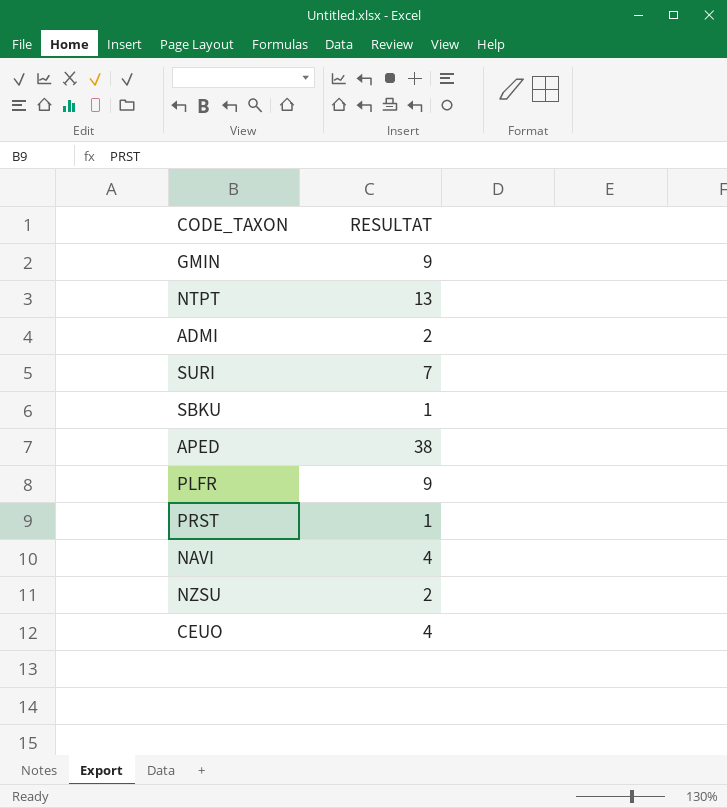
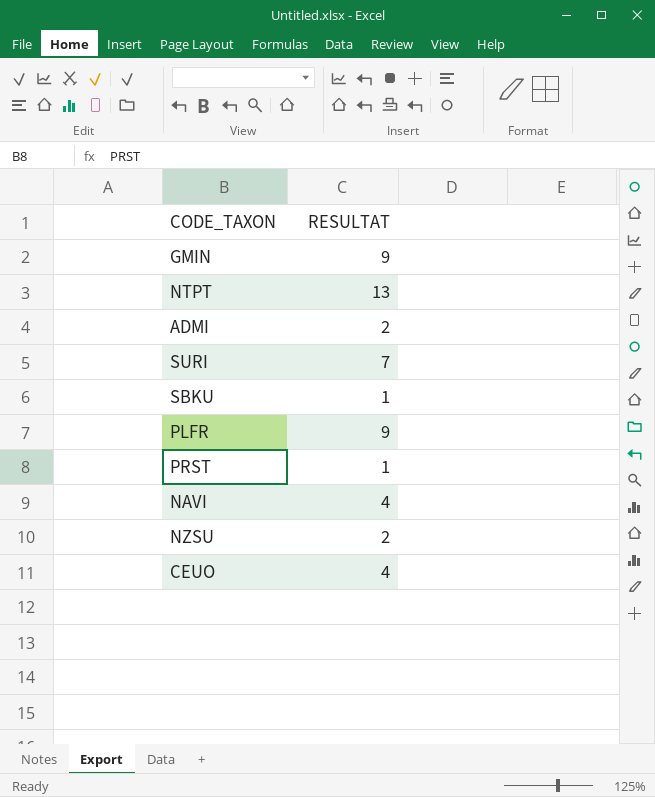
row APED: 38 -> none

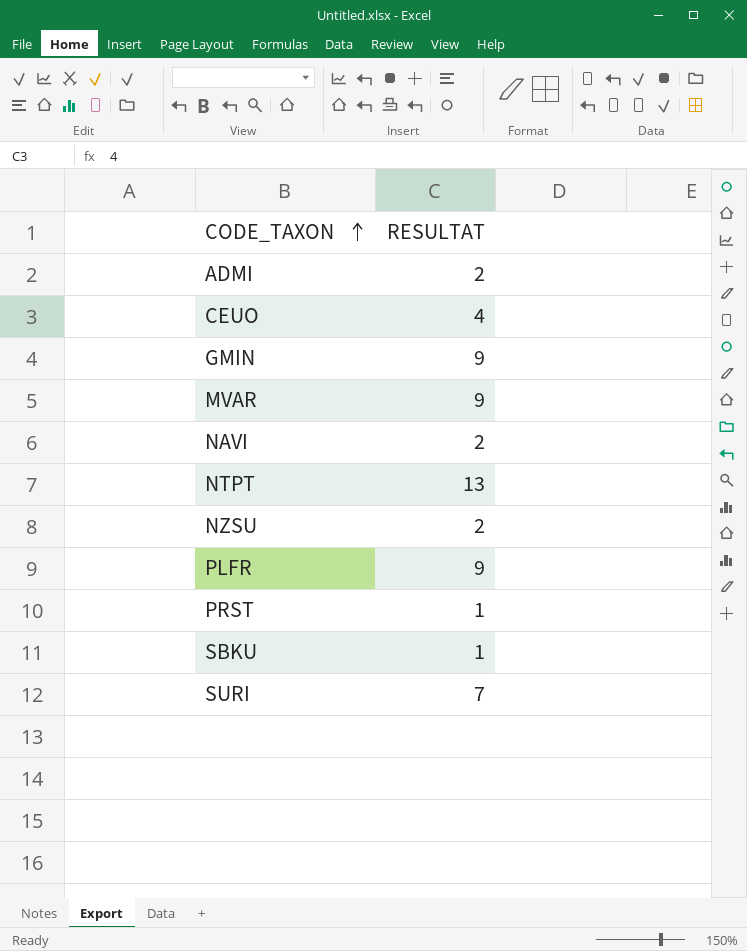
row order: none -> CODE_TAXON ascending
row MVAR: none -> 9
NAVI | RESULTAT: 4 -> 2

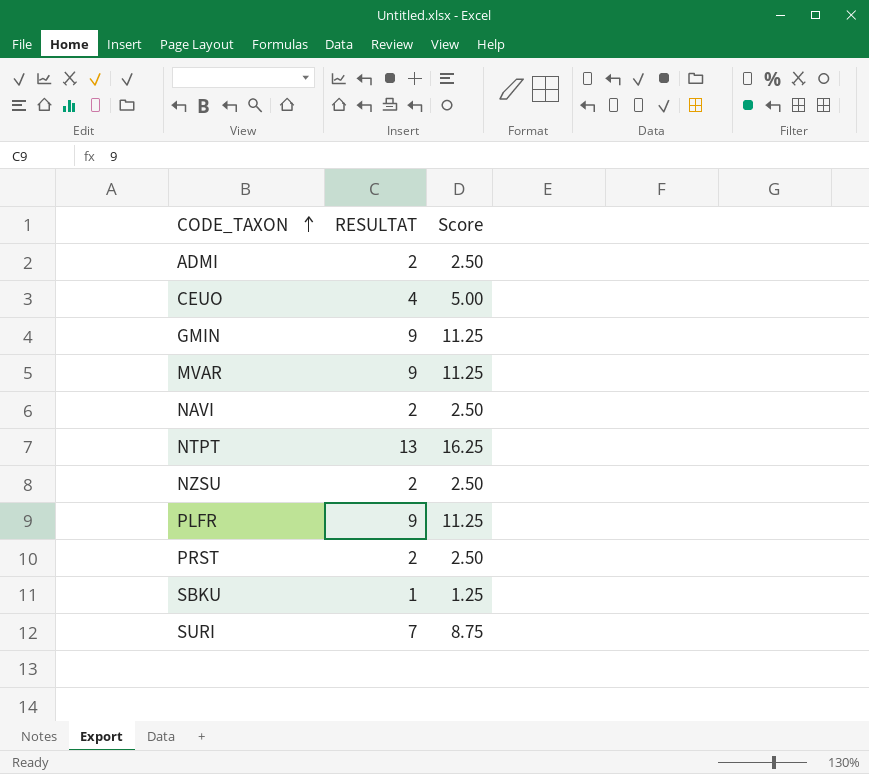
column Score | formula: none -> [RESULTAT] * 1.25
PRST | RESULTAT: 1 -> 2

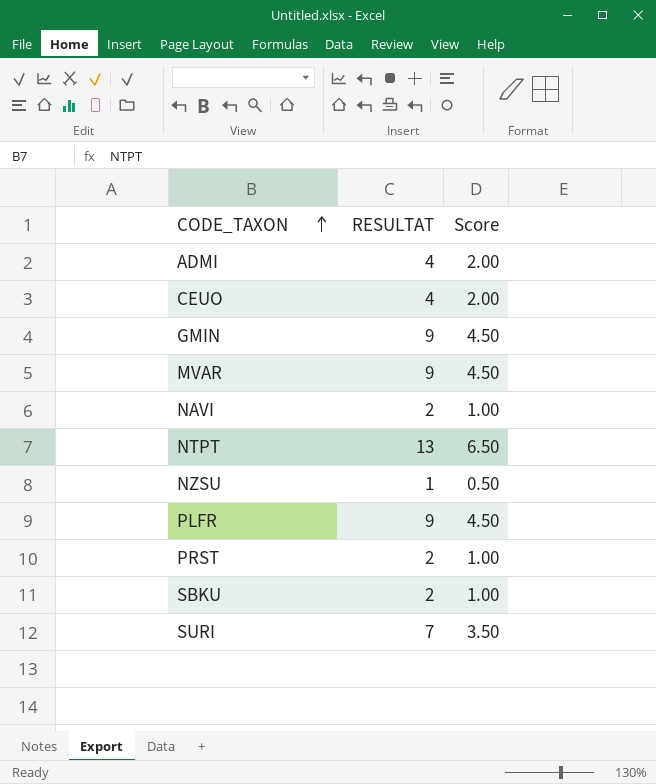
column Score | formula: [RESULTAT] * 1.25 -> [RESULTAT] * 0.5
ADMI | RESULTAT: 2 -> 4
NZSU | RESULTAT: 2 -> 1
SBKU | RESULTAT: 1 -> 2

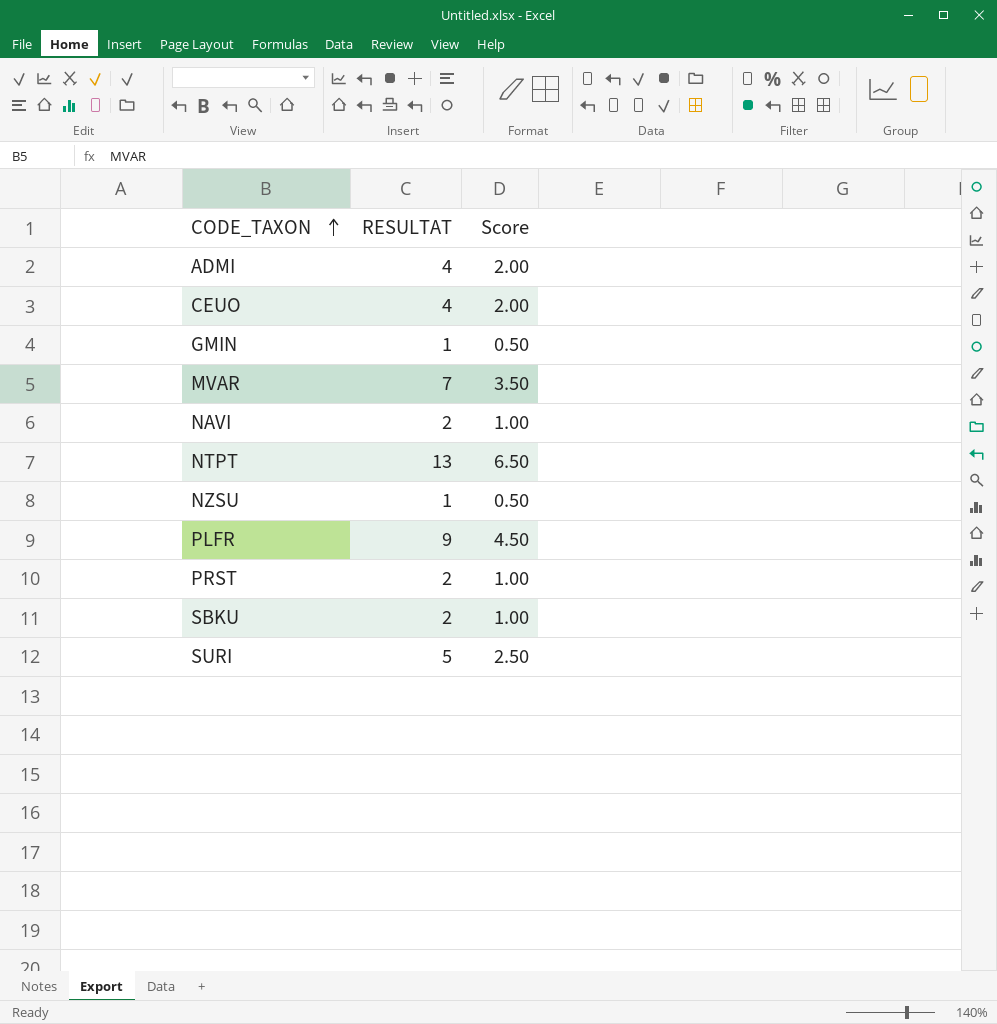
GMIN | RESULTAT: 9 -> 1
GMIN | Score: 4.50 -> 0.50
MVAR | RESULTAT: 9 -> 7
MVAR | Score: 4.50 -> 3.50
SURI | RESULTAT: 7 -> 5
SURI | Score: 3.50 -> 2.50

